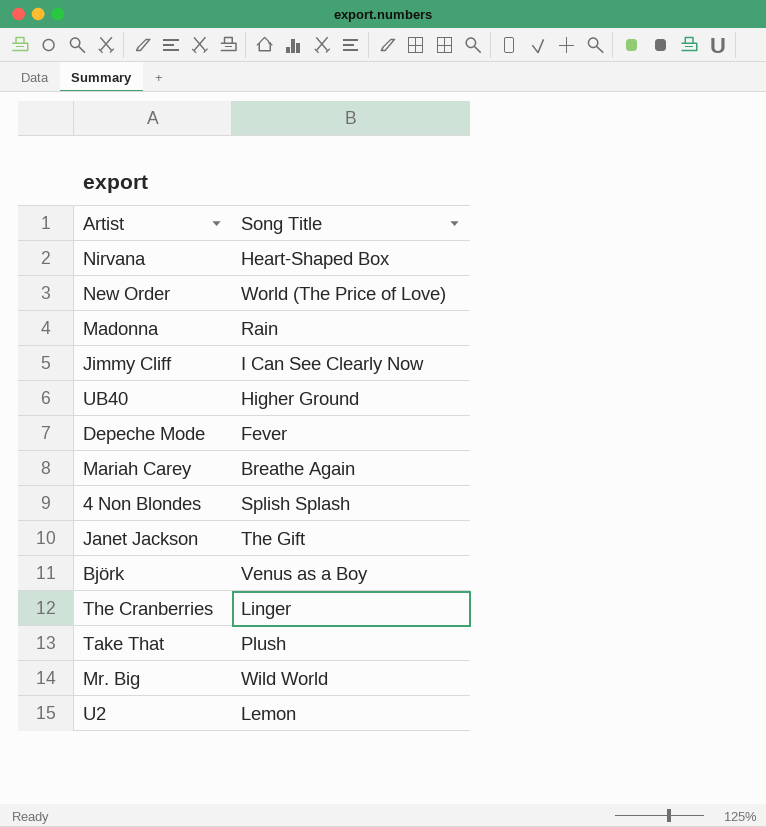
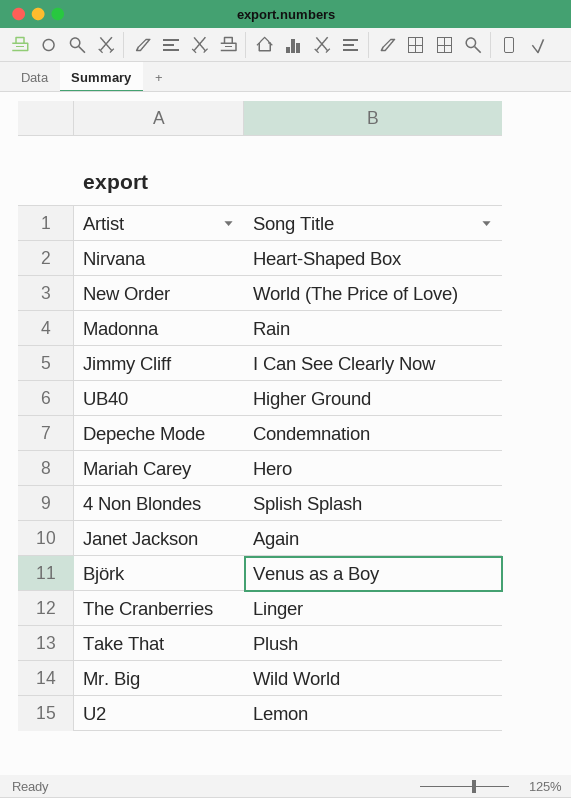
Depeche Mode | Song Title: Fever -> Condemnation
Mariah Carey | Song Title: Breathe Again -> Hero
Janet Jackson | Song Title: The Gift -> Again

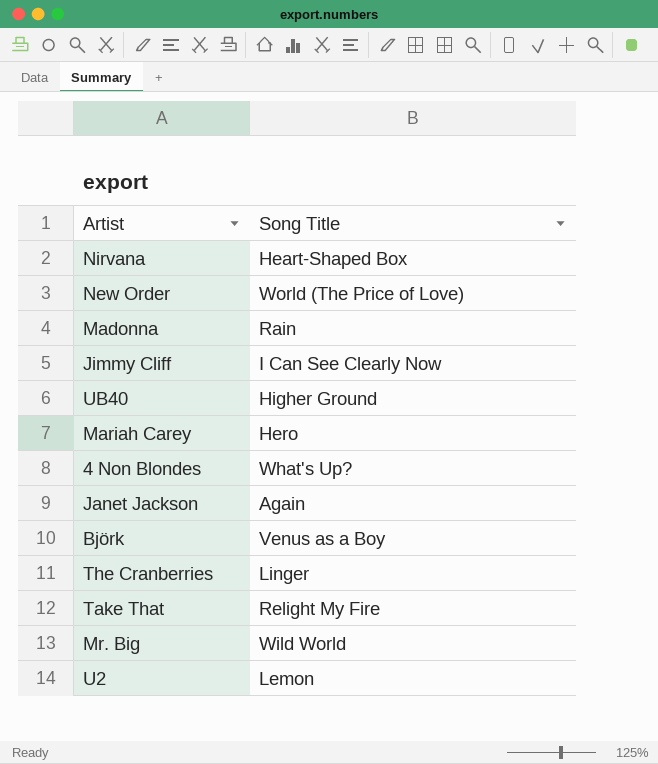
row Depeche Mode: Condemnation -> none
4 Non Blondes | Song Title: Splish Splash -> What's Up?
Take That | Song Title: Plush -> Relight My Fire

